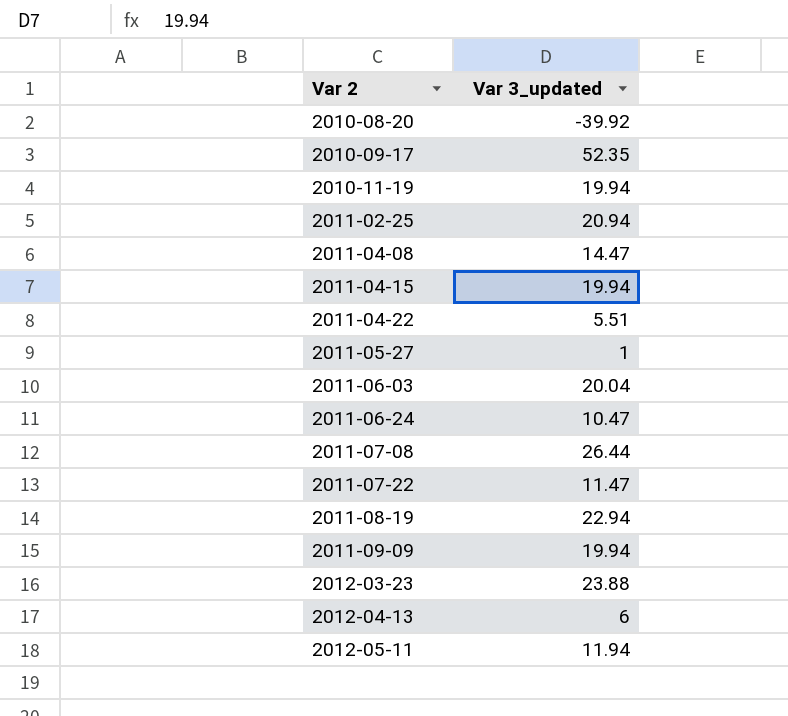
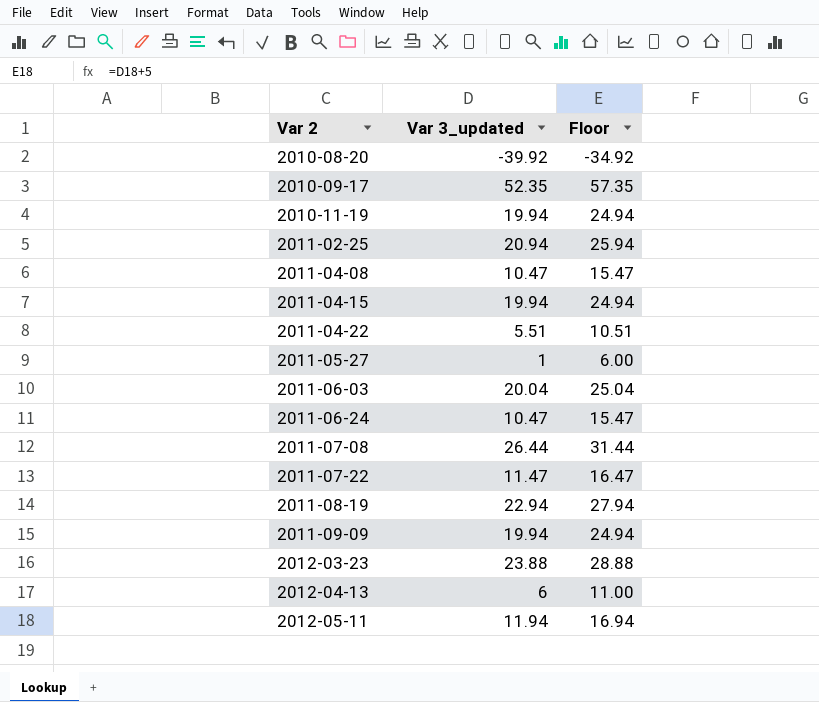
column Floor | formula: none -> [Var 3_updated] + 5
2011-04-08 | Var 3_updated: 14.47 -> 10.47

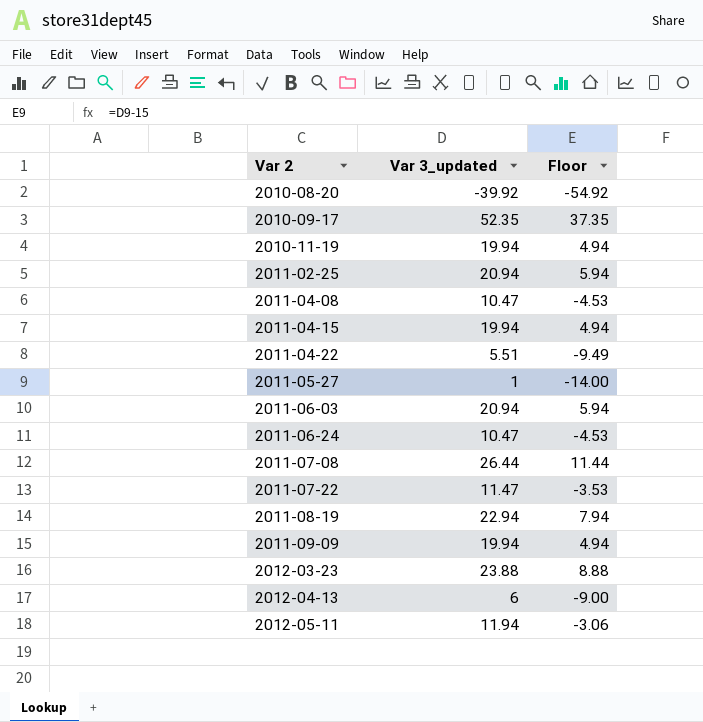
column Floor | formula: [Var 3_updated] + 5 -> [Var 3_updated] - 15
2011-06-03 | Var 3_updated: 20.04 -> 20.94

